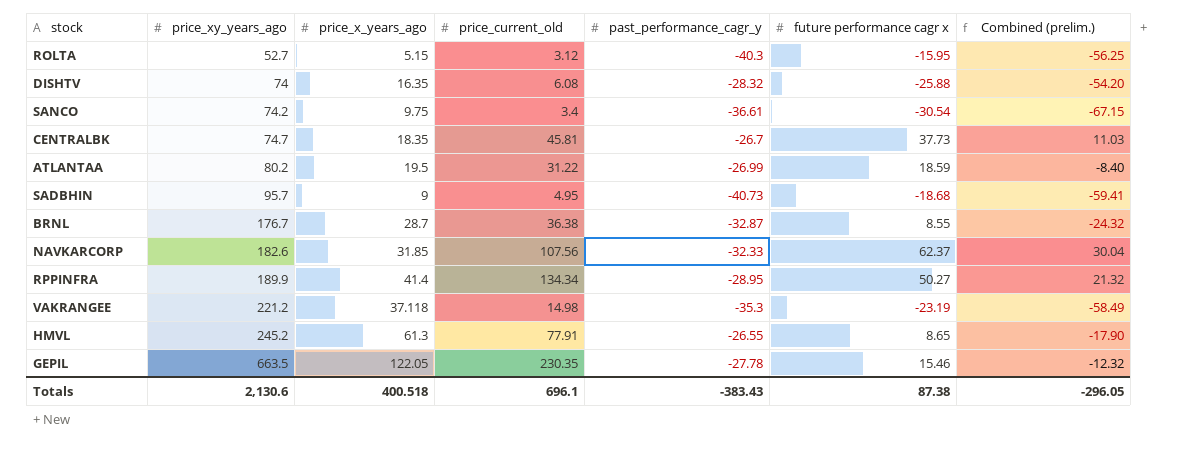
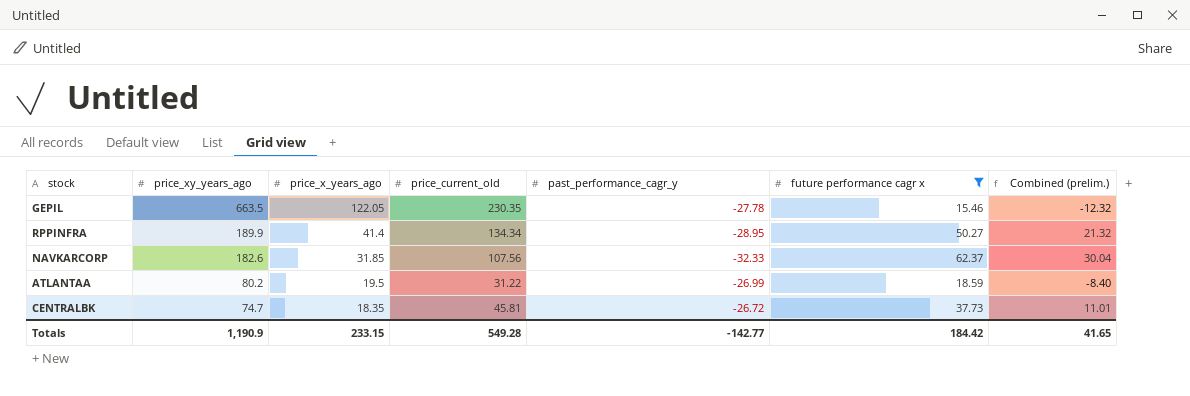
filter: none -> future performance cagr x >= 15.46
row order: price_xy_years_ago ascending -> price_xy_years_ago descending
CENTRALBK | past_performance_cagr_y: -26.7 -> -26.72
CENTRALBK | Combined (prelim.): 11.03 -> 11.01
Totals | price_xy_years_ago: 2,130.6 -> 1,190.9
Totals | price_x_years_ago: 400.518 -> 233.15
Totals | price_current_old: 696.1 -> 549.28
Totals | past_performance_cagr_y: -383.43 -> -142.77
Totals | future performance cagr x: 87.38 -> 184.42
Totals | Combined (prelim.): -296.05 -> 41.65

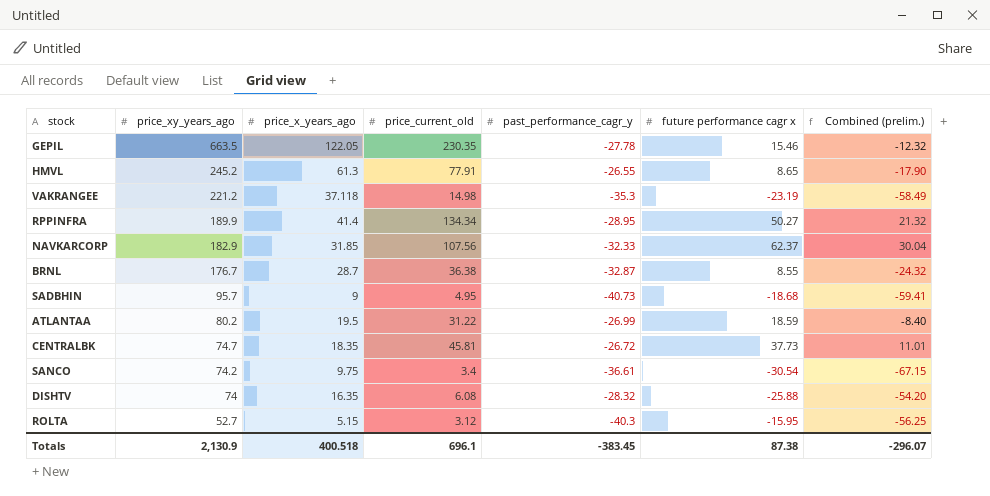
filter: future performance cagr x >= 15.46 -> none
NAVKARCORP | price_xy_years_ago: 182.6 -> 182.9
Totals | price_xy_years_ago: 1,190.9 -> 2,130.9
Totals | price_x_years_ago: 233.15 -> 400.518
Totals | price_current_old: 549.28 -> 696.1
Totals | past_performance_cagr_y: -142.77 -> -383.45
Totals | future performance cagr x: 184.42 -> 87.38
Totals | Combined (prelim.): 41.65 -> -296.07

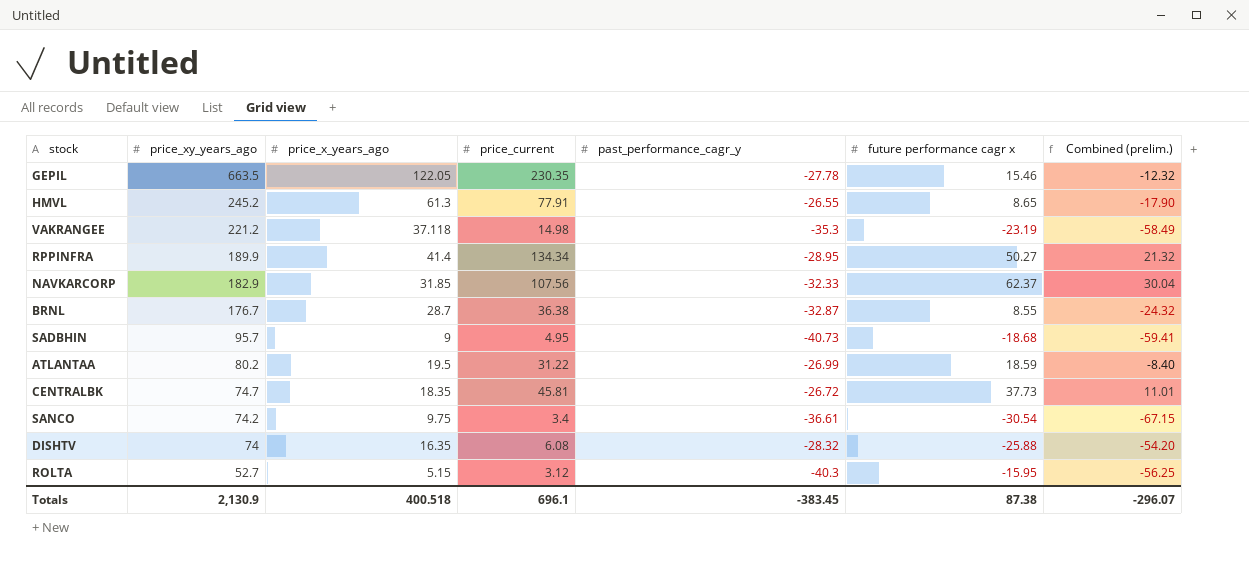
column name: price_current_old -> price_current

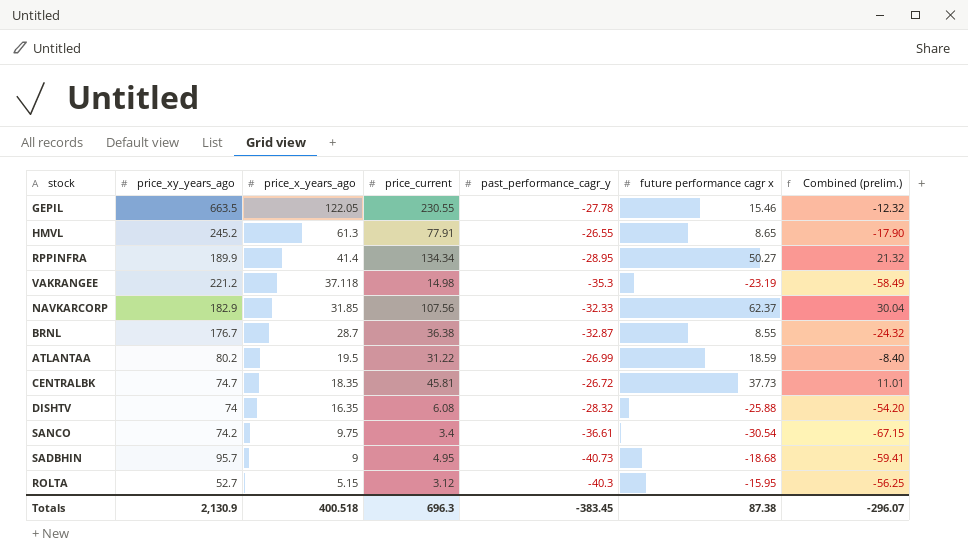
row order: price_xy_years_ago descending -> price_x_years_ago descending
GEPIL | price_current: 230.35 -> 230.55
Totals | price_current: 696.1 -> 696.3

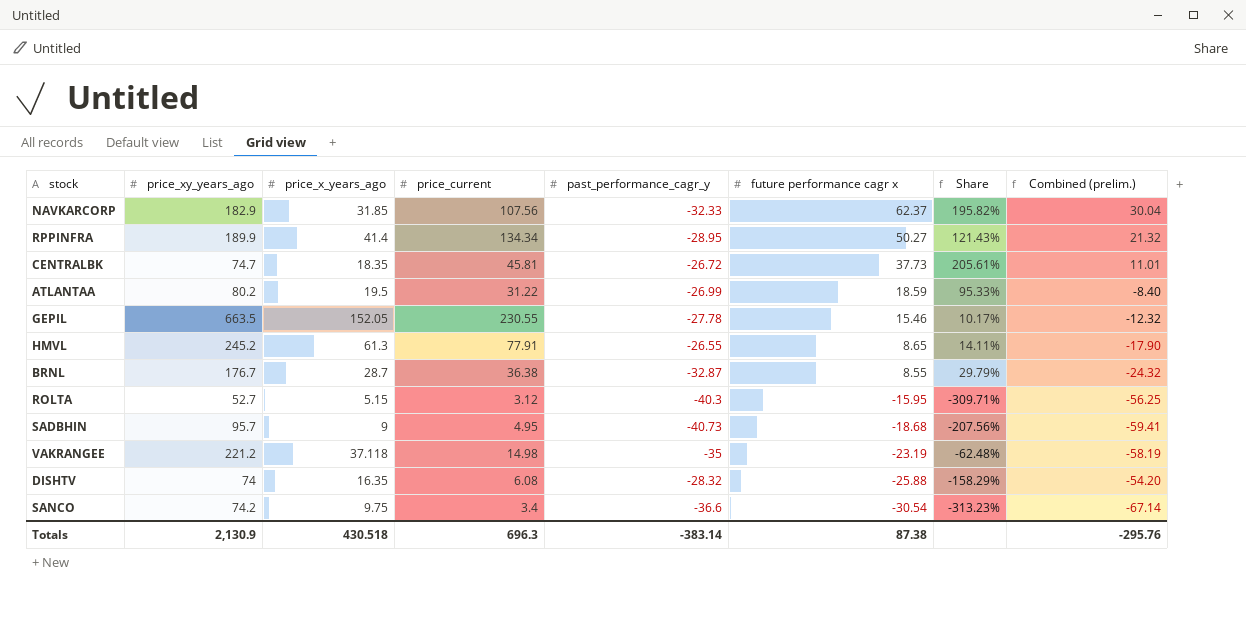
row order: price_x_years_ago descending -> future performance cagr x descending
column Share | formula: none -> [future performance cagr x] / [price_x_years_ago]
GEPIL | price_x_years_ago: 122.05 -> 152.05
VAKRANGEE | past_performance_cagr_y: -35.3 -> -35
VAKRANGEE | Combined (prelim.): -58.49 -> -58.19
SANCO | past_performance_cagr_y: -36.61 -> -36.6
SANCO | Combined (prelim.): -67.15 -> -67.14
Totals | price_x_years_ago: 400.518 -> 430.518
Totals | past_performance_cagr_y: -383.45 -> -383.14
Totals | Combined (prelim.): -296.07 -> -295.76

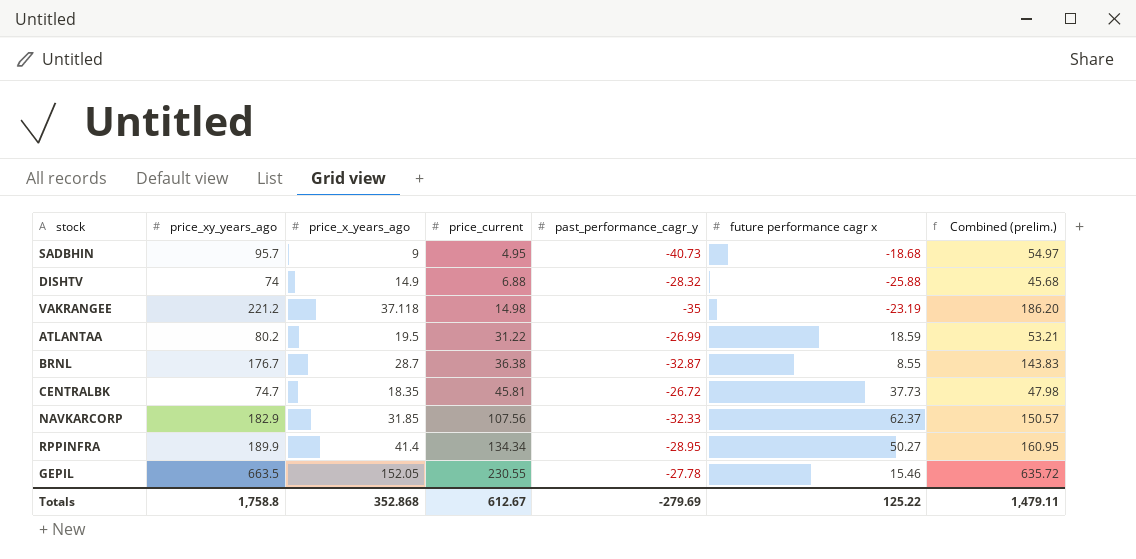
row order: future performance cagr x descending -> price_current ascending
column Share | formula: [future performance cagr x] / [price_x_years_ago] -> none
column Combined (prelim.) | formula: [past_performance_cagr_y] + [future performance cagr x] -> [price_xy_years_ago] + [past_performance_cagr_y]
row HMVL: 245.2 | 61.3 | 77.91 | -26.55 | 8.65 | 14.11% | -17.90 -> none
row ROLTA: 52.7 | 5.15 | 3.12 | -40.3 | -15.95 | -309.71% | -56.25 -> none
row SANCO: 74.2 | 9.75 | 3.4 | -36.6 | -30.54 | -313.23% | -67.14 -> none
DISHTV | price_x_years_ago: 16.35 -> 14.9
DISHTV | price_current: 6.08 -> 6.88
Totals | price_xy_years_ago: 2,130.9 -> 1,758.8
Totals | price_x_years_ago: 430.518 -> 352.868
Totals | price_current: 696.3 -> 612.67
Totals | past_performance_cagr_y: -383.14 -> -279.69
Totals | future performance cagr x: 87.38 -> 125.22
Totals | Combined (prelim.): -295.76 -> 1,479.11

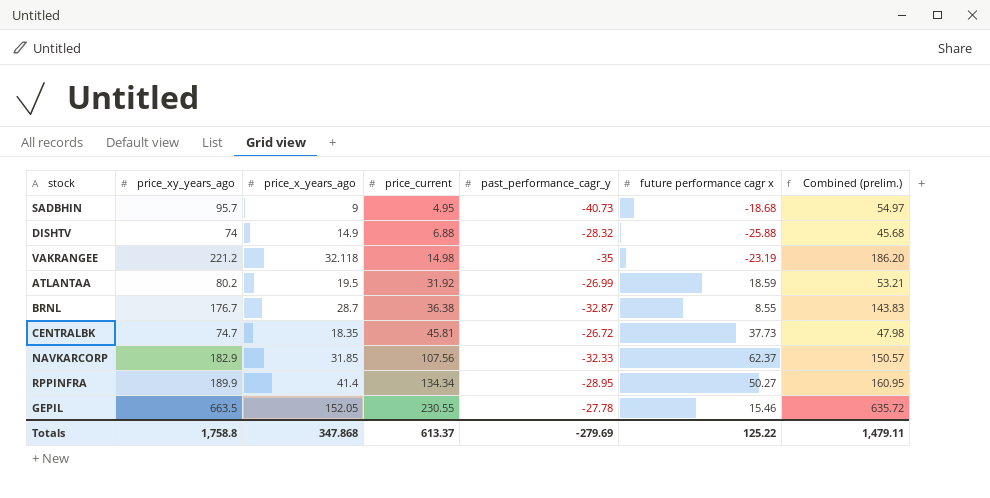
VAKRANGEE | price_x_years_ago: 37.118 -> 32.118
ATLANTAA | price_current: 31.22 -> 31.92
Totals | price_x_years_ago: 352.868 -> 347.868
Totals | price_current: 612.67 -> 613.37

